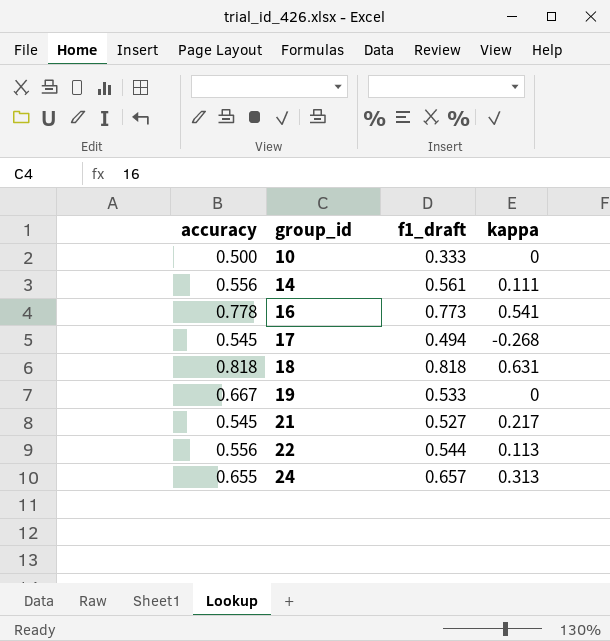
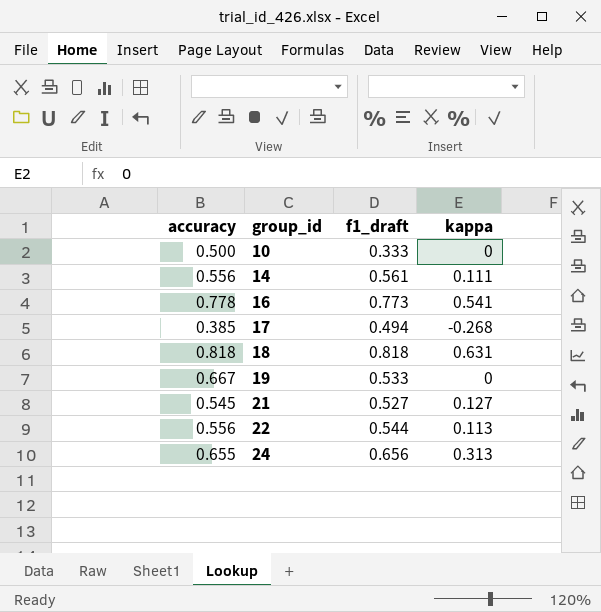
17 | accuracy: 0.545 -> 0.385
21 | kappa: 0.217 -> 0.127
24 | f1_draft: 0.657 -> 0.656

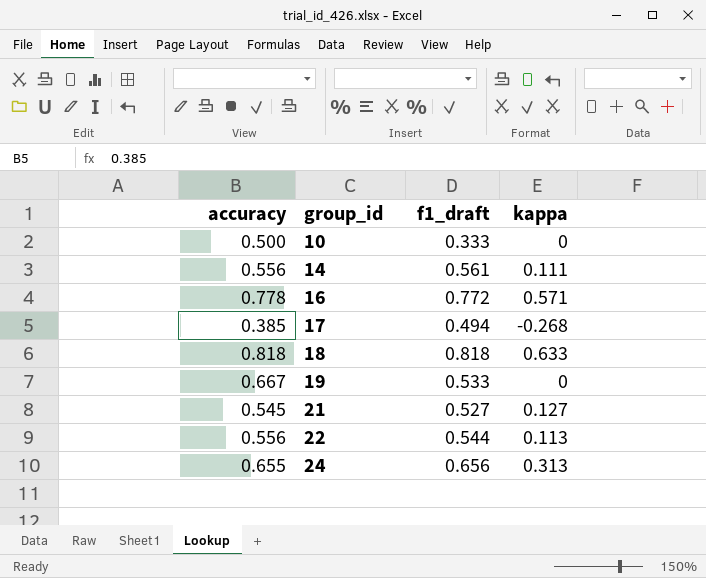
16 | f1_draft: 0.773 -> 0.772
16 | kappa: 0.541 -> 0.571
18 | kappa: 0.631 -> 0.633

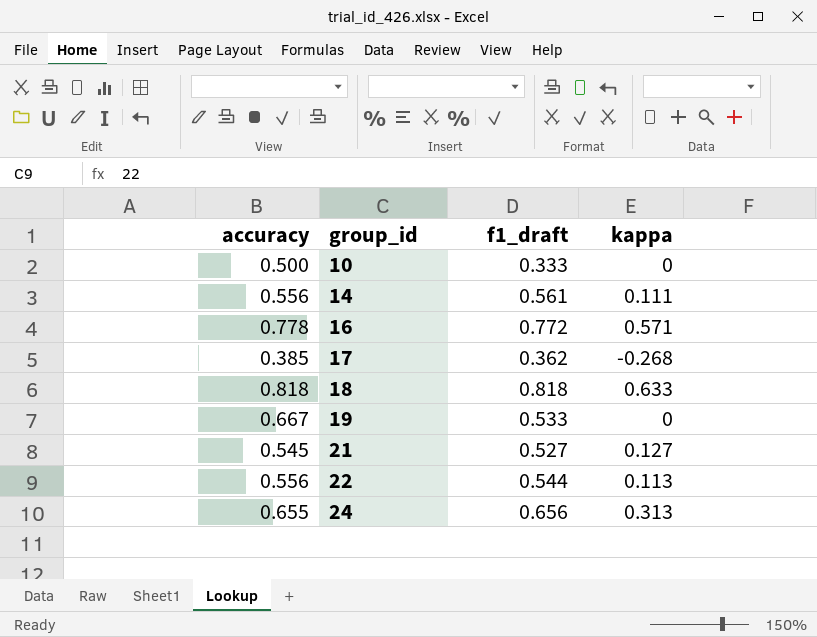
17 | f1_draft: 0.494 -> 0.362

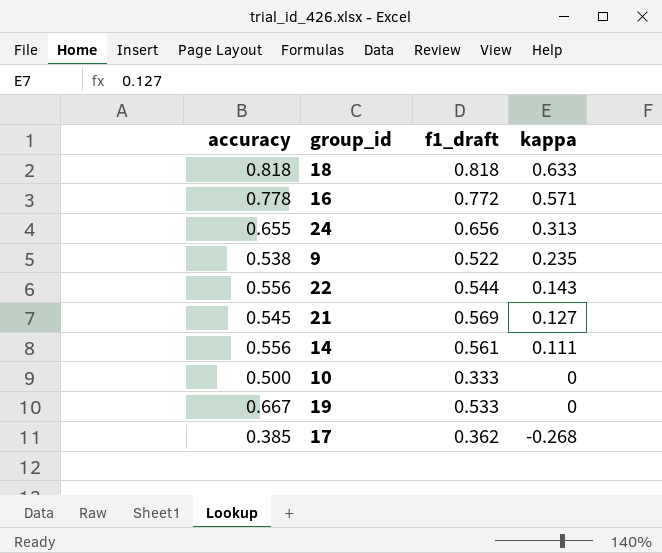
row order: group_id ascending -> kappa descending
row 9: none -> 0.538 | 0.522 | 0.235
22 | kappa: 0.113 -> 0.143
21 | f1_draft: 0.527 -> 0.569

